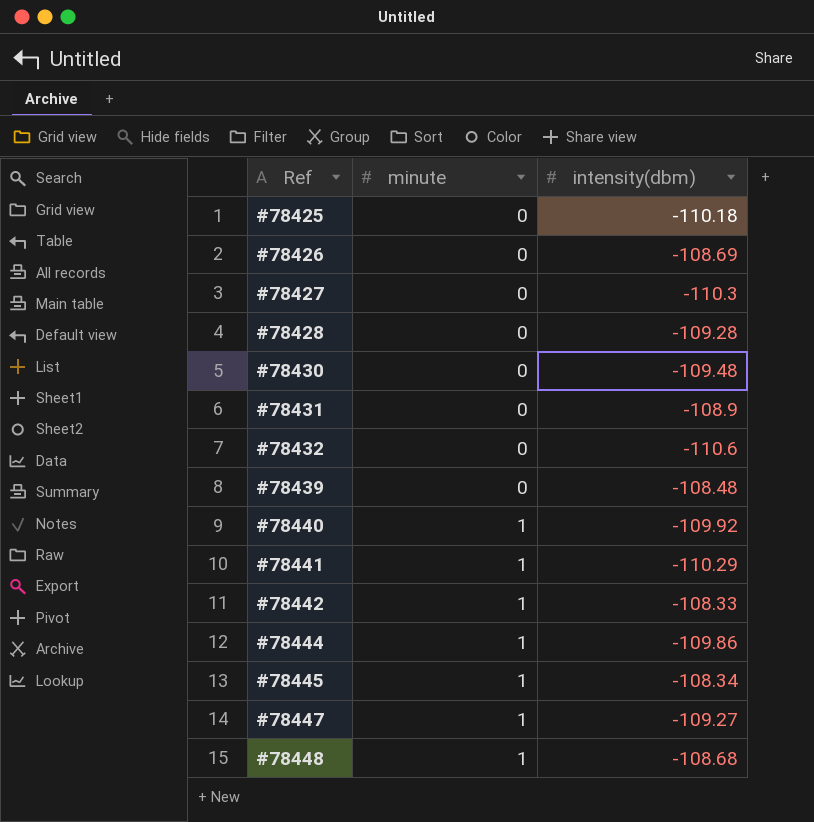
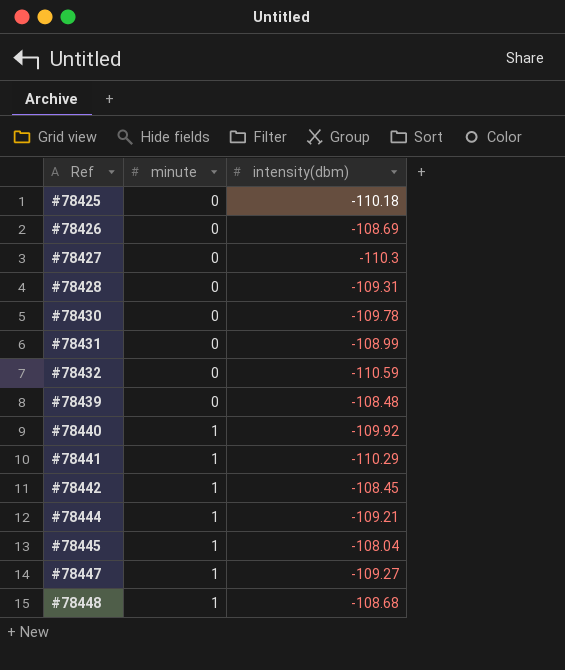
#78428 | intensity(dbm): -109.28 -> -109.31
#78430 | intensity(dbm): -109.48 -> -109.78
#78431 | intensity(dbm): -108.9 -> -108.99
#78432 | intensity(dbm): -110.6 -> -110.59
#78442 | intensity(dbm): -108.33 -> -108.45
#78444 | intensity(dbm): -109.86 -> -109.21
#78445 | intensity(dbm): -108.34 -> -108.04

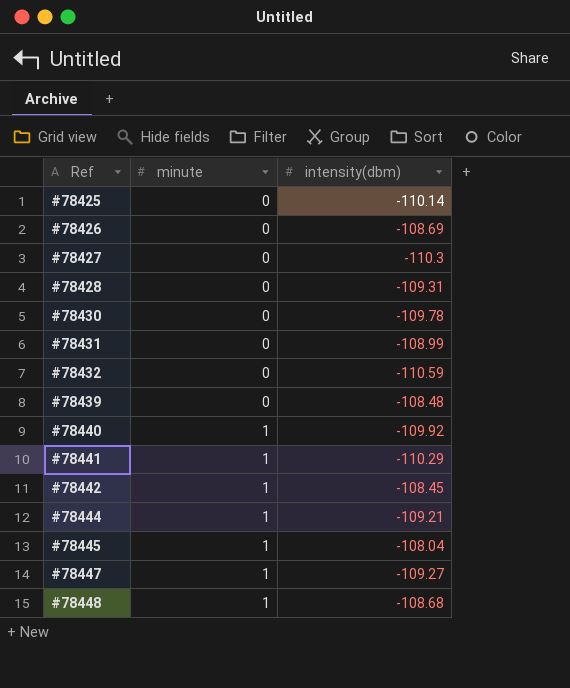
#78425 | intensity(dbm): -110.18 -> -110.14

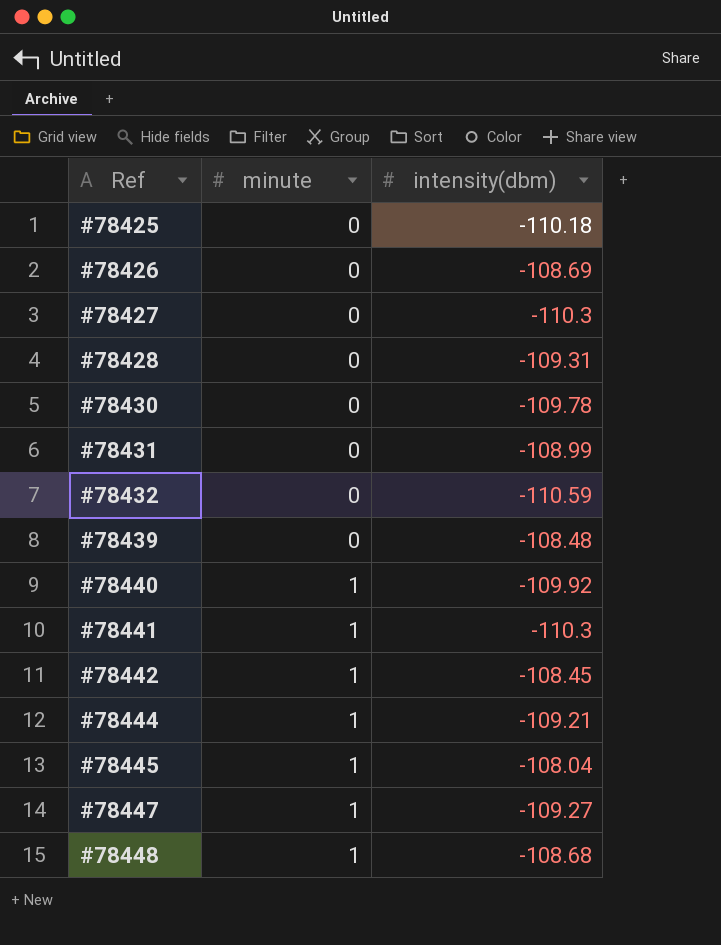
#78425 | intensity(dbm): -110.14 -> -110.18
#78441 | intensity(dbm): -110.29 -> -110.3

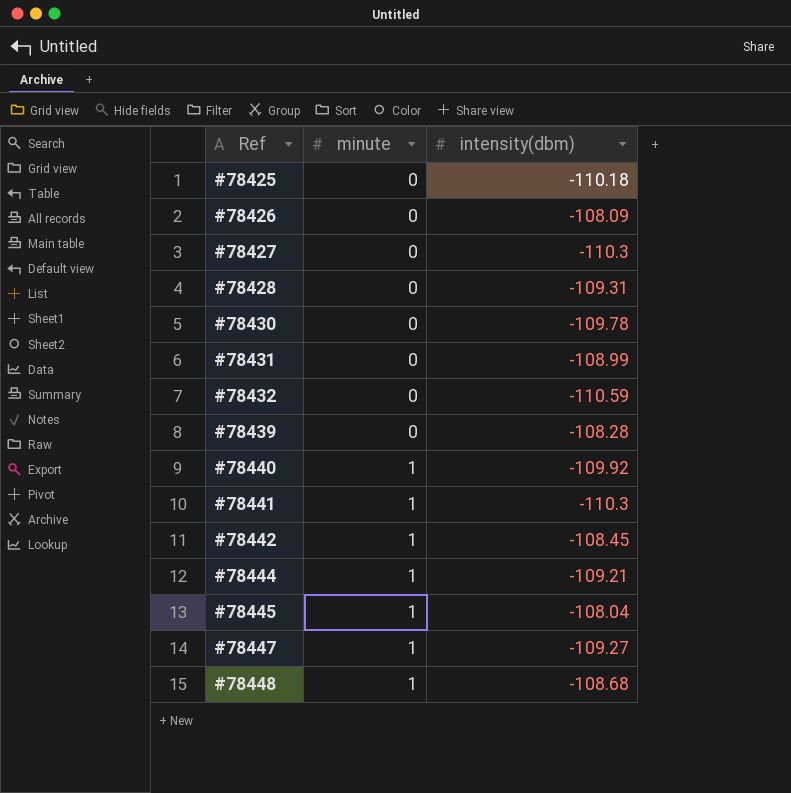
#78426 | intensity(dbm): -108.69 -> -108.09
#78439 | intensity(dbm): -108.48 -> -108.28

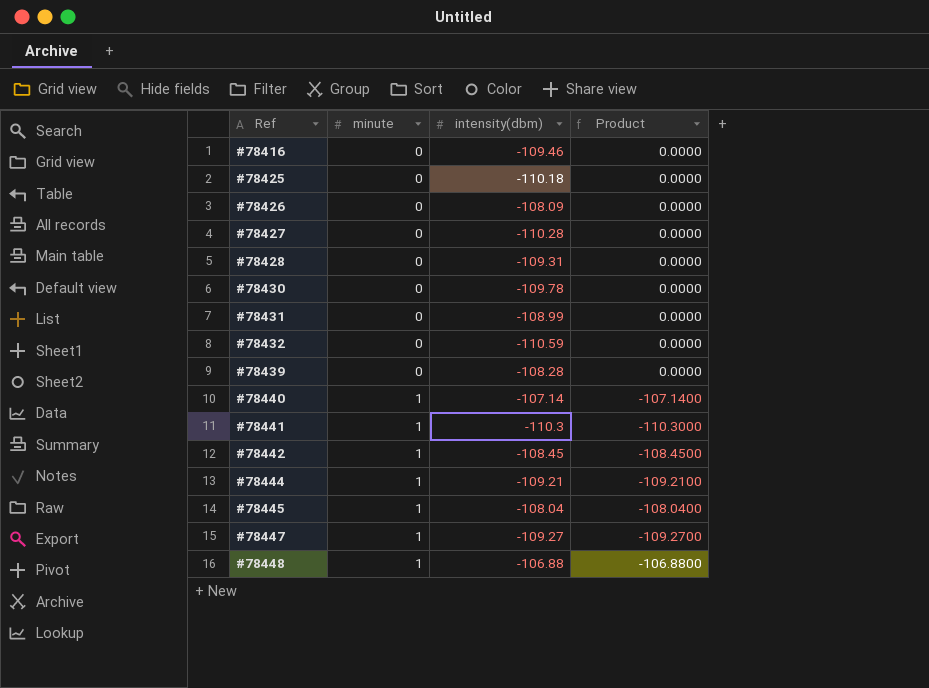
column Product | formula: none -> [minute] * [intensity(dbm)]
row #78416: none -> 0 | -109.46 | 0.0000
#78427 | intensity(dbm): -110.3 -> -110.28
#78440 | intensity(dbm): -109.92 -> -107.14
#78448 | intensity(dbm): -108.68 -> -106.88

